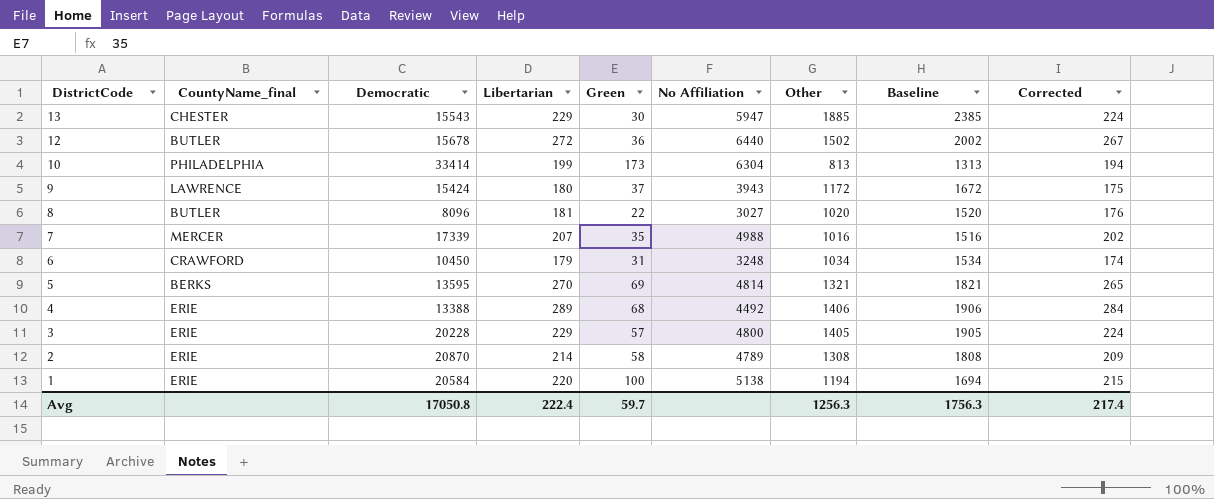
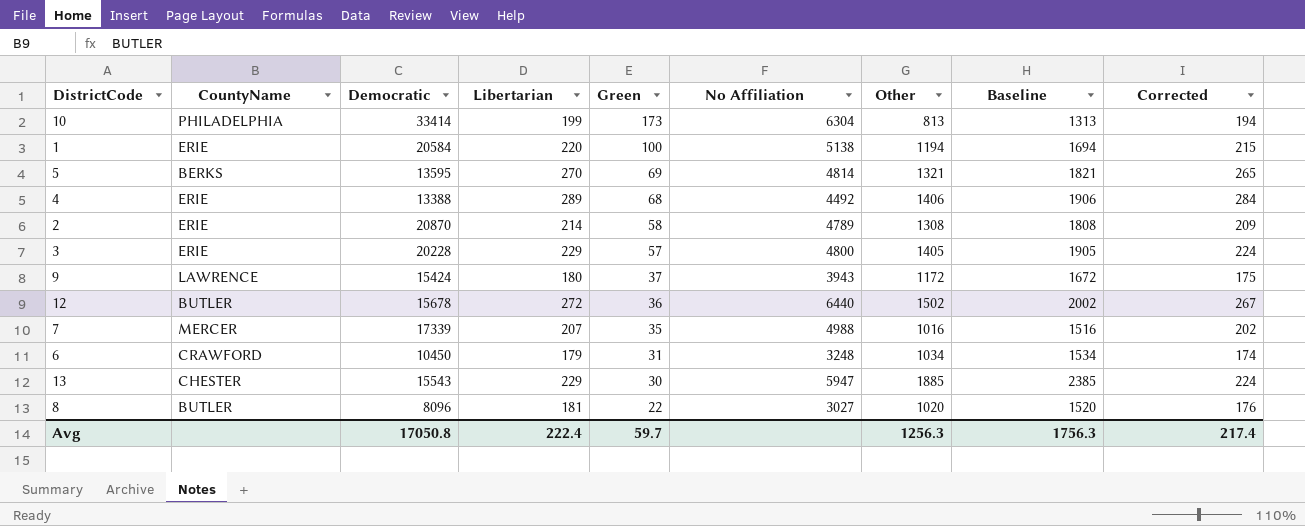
row order: DistrictCode descending -> Green descending
column name: CountyName_final -> CountyName

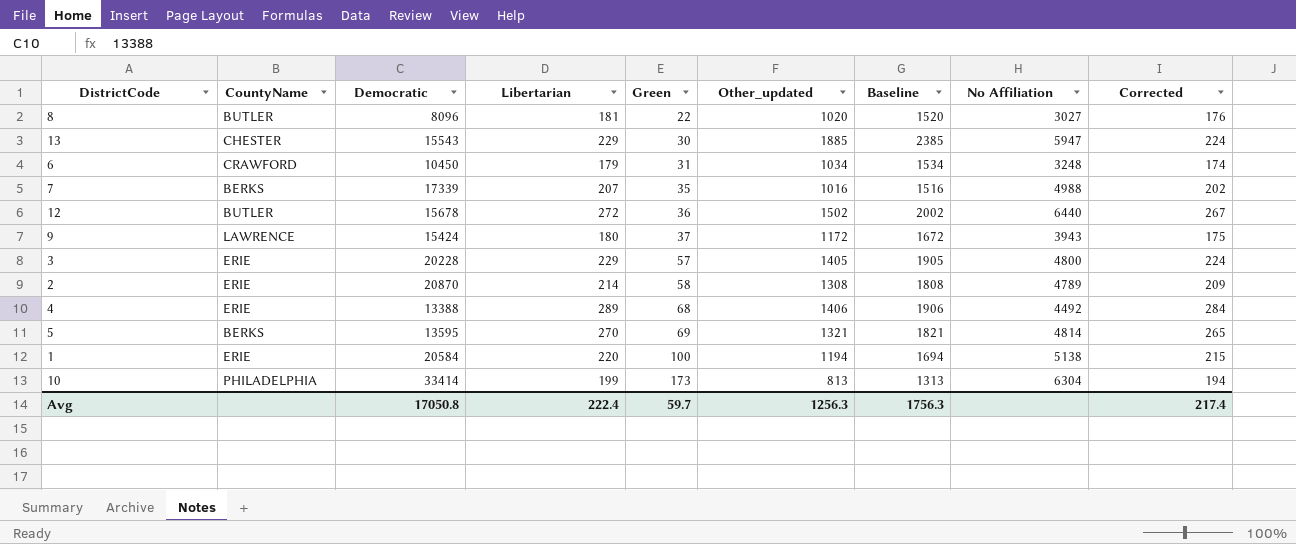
row order: Green descending -> Green ascending
column name: Other -> Other_updated
column No Affiliation | position: 6 -> 8
7 | CountyName: MERCER -> BERKS

